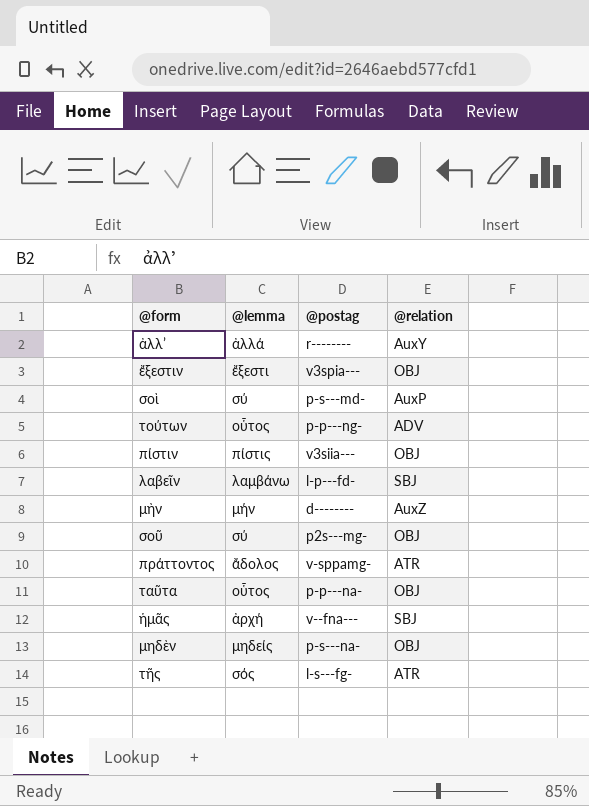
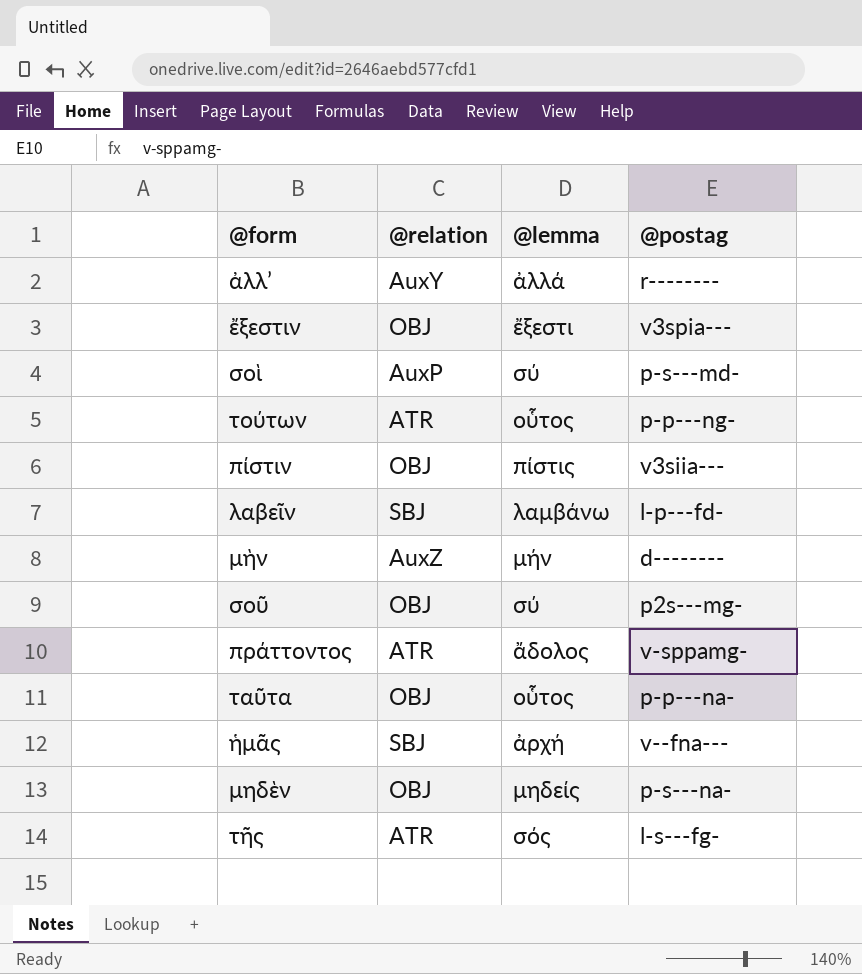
column @relation | position: 4 -> 2
τούτων | @relation: ADV -> ATR

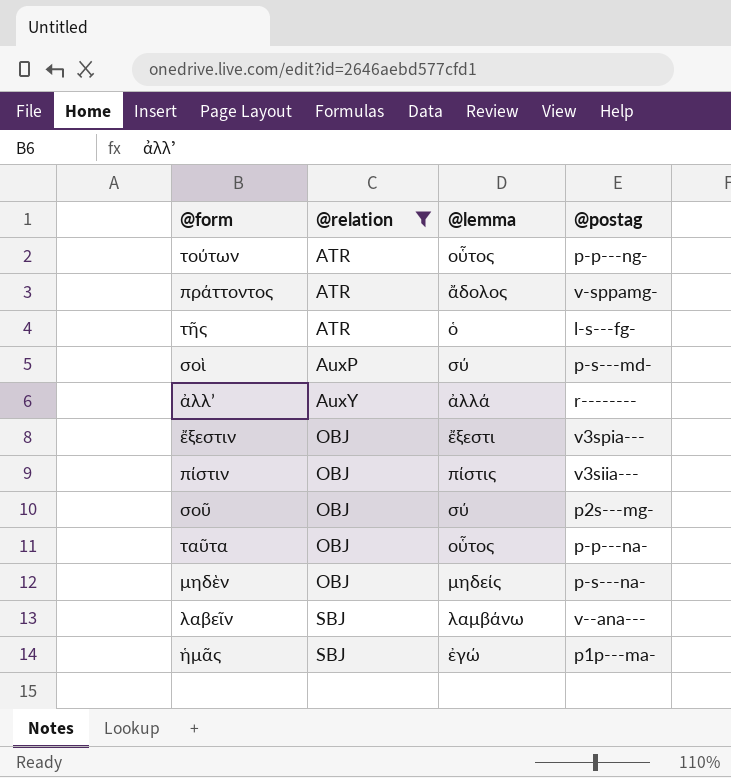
filter: none -> @relation != AuxZ
row order: none -> @relation ascending
τῆς | @lemma: σός -> ὁ
λαβεῖν | @postag: l-p---fd- -> v--ana---
ἡμᾶς | @lemma: ἀρχή -> ἐγώ
ἡμᾶς | @postag: v--fna--- -> p1p---ma-

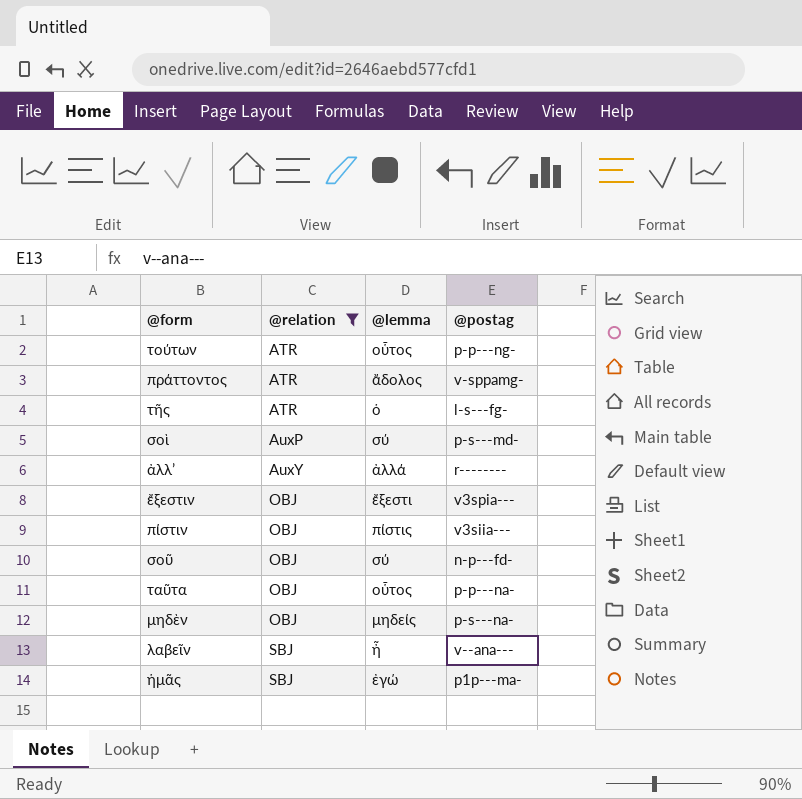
σοῦ | @postag: p2s---mg- -> n-p---fd-
λαβεῖν | @lemma: λαμβάνω -> ἦ

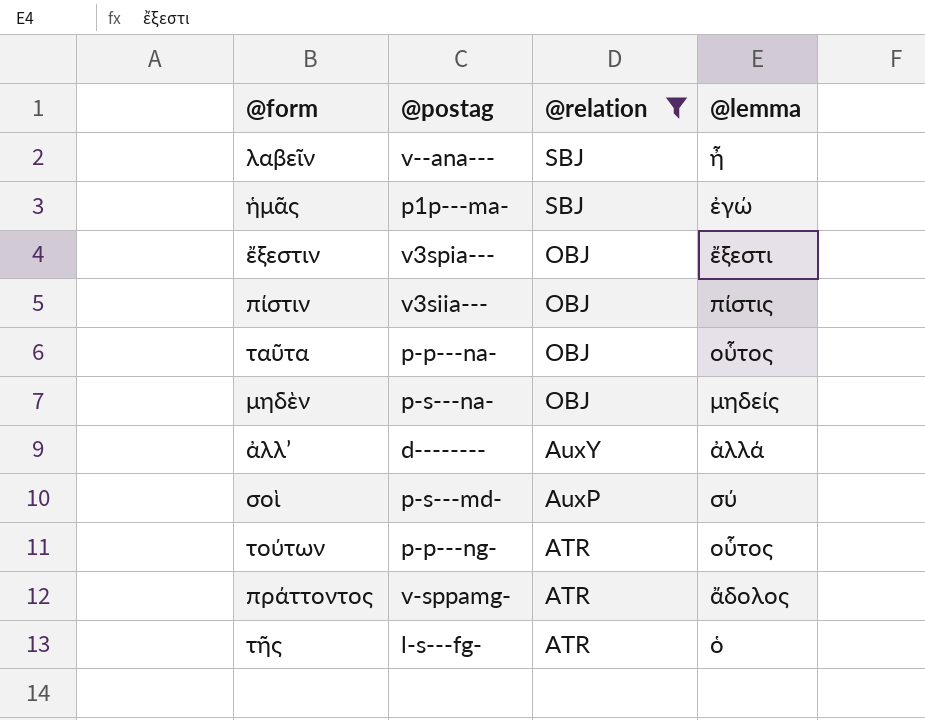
row order: @relation ascending -> @relation descending
column @postag | position: 4 -> 2
row σοῦ: OBJ | σύ | n-p---fd- -> none
ἀλλʼ | @postag: r-------- -> d--------

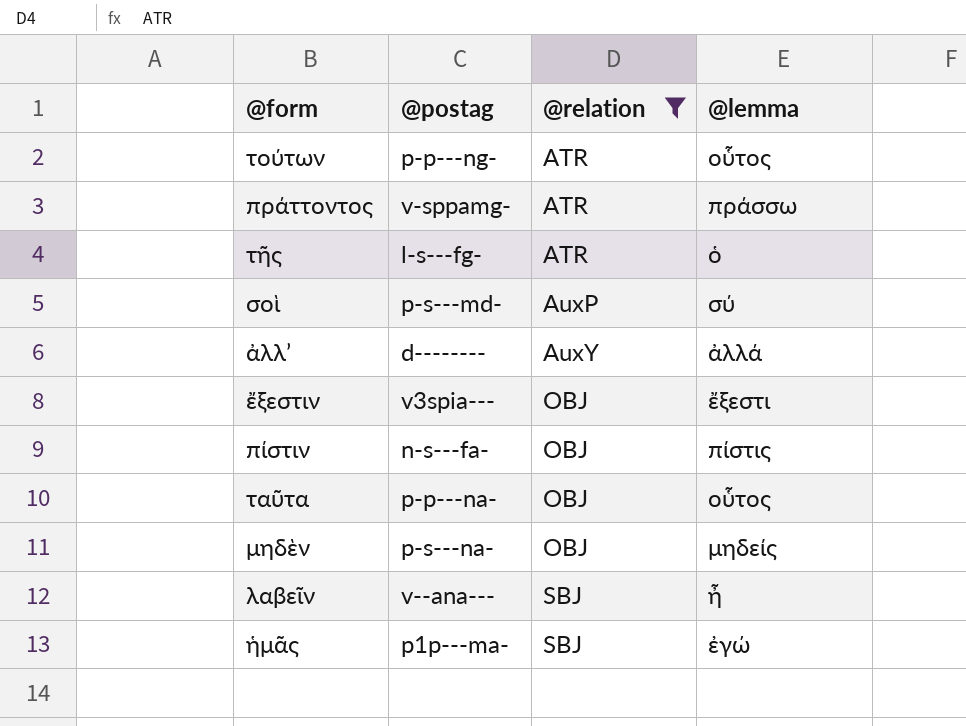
row order: @relation descending -> @relation ascending
πράττοντος | @lemma: ἄδολος -> πράσσω
πίστιν | @postag: v3siia--- -> n-s---fa-

